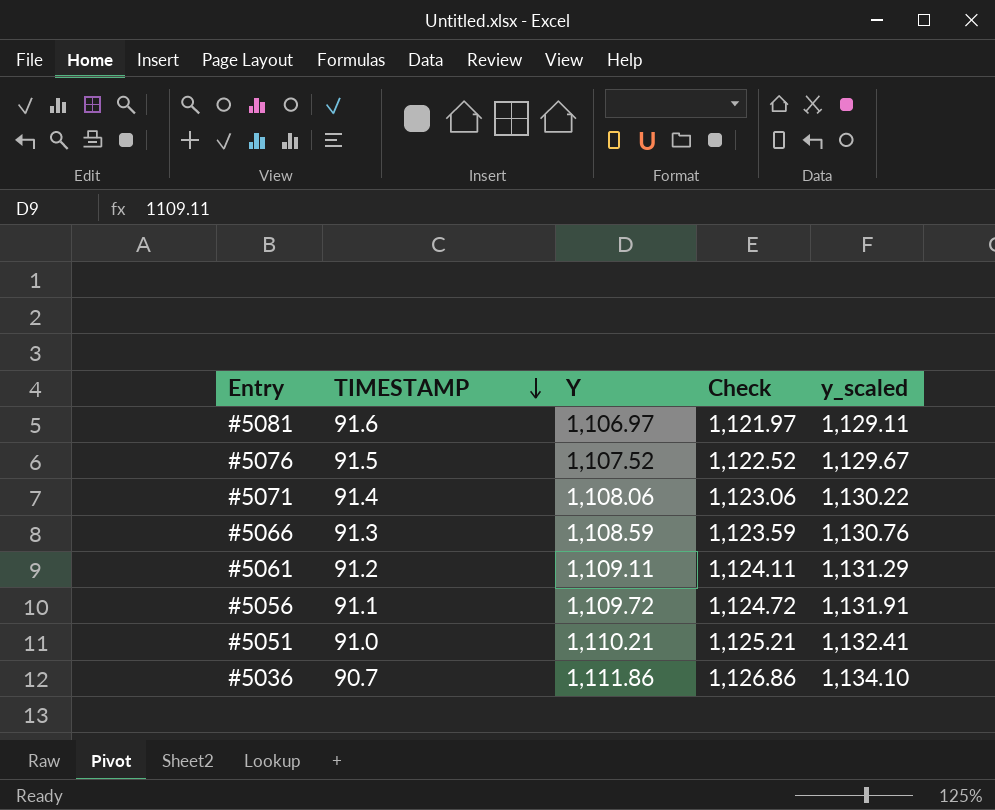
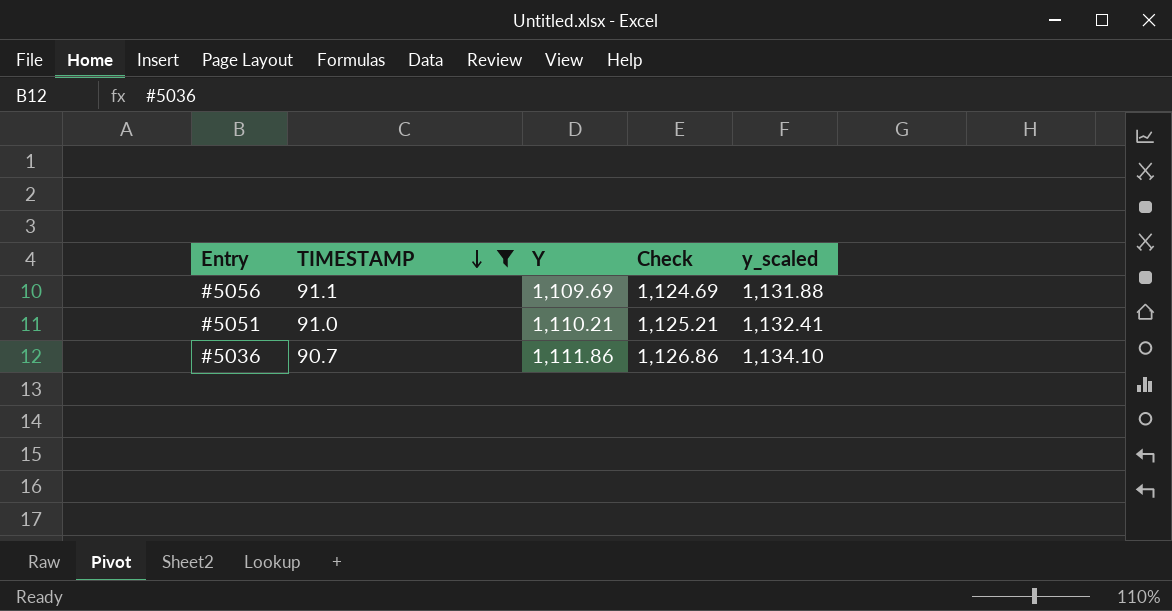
filter: none -> TIMESTAMP <= 91.1
#5056 | Y: 1,109.72 -> 1,109.69
#5056 | Check: 1,124.72 -> 1,124.69
#5056 | y_scaled: 1,131.91 -> 1,131.88

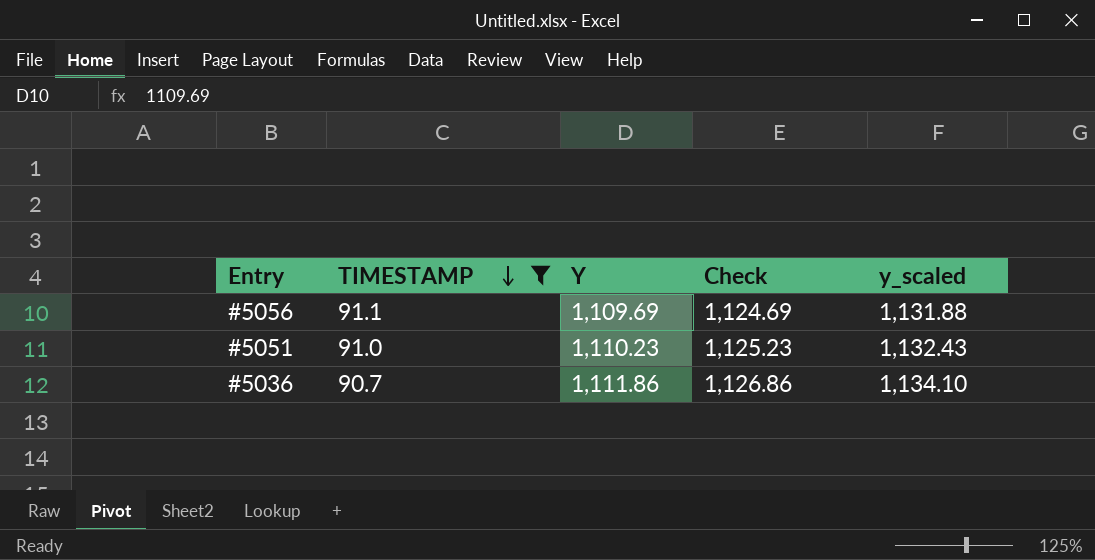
#5051 | Y: 1,110.21 -> 1,110.23
#5051 | Check: 1,125.21 -> 1,125.23
#5051 | y_scaled: 1,132.41 -> 1,132.43

